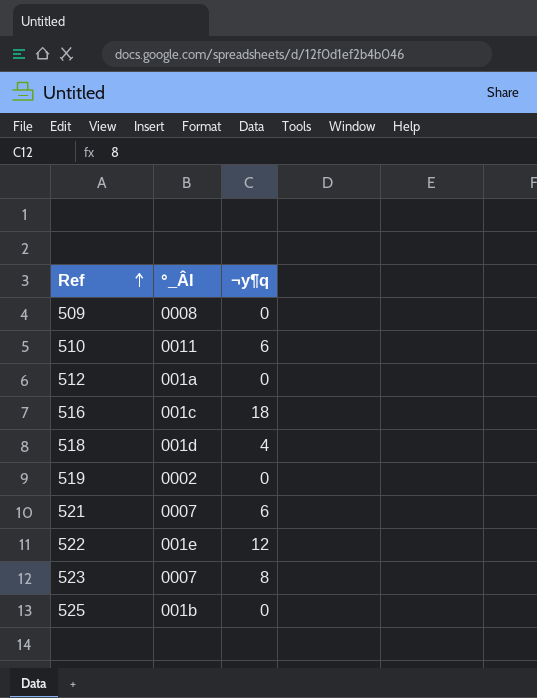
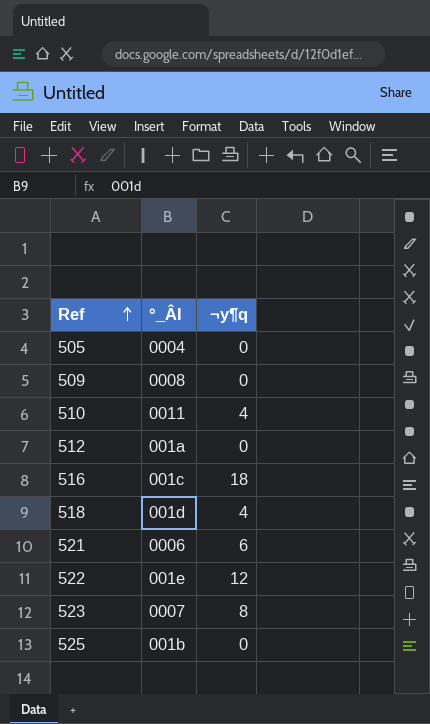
row 519: 0002 | 0 -> none
row 505: none -> 0004 | 0
510 | ¬y¶q: 6 -> 4
521 | °_ÂI: 0007 -> 0006

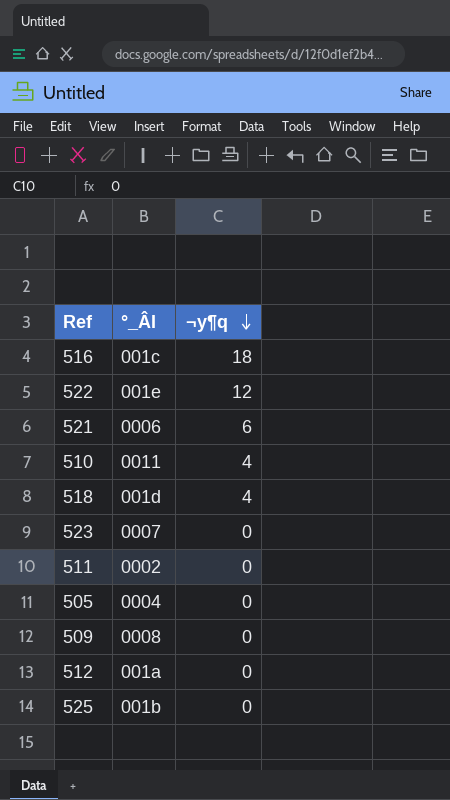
row order: Ref ascending -> ¬y¶q descending
523 | ¬y¶q: 8 -> 0
row 511: none -> 0002 | 0

